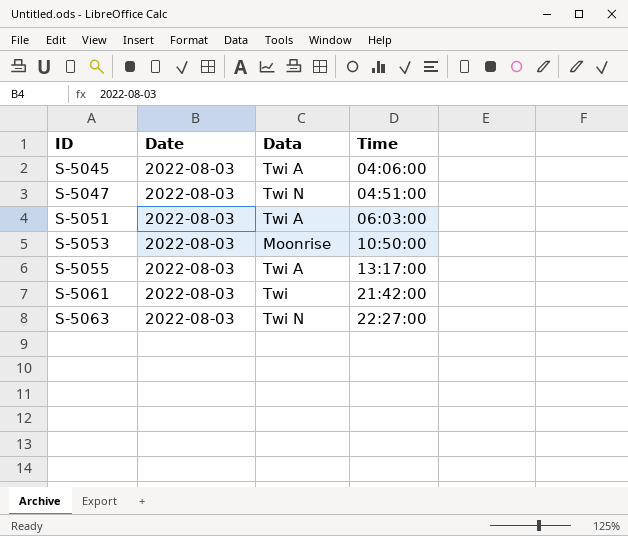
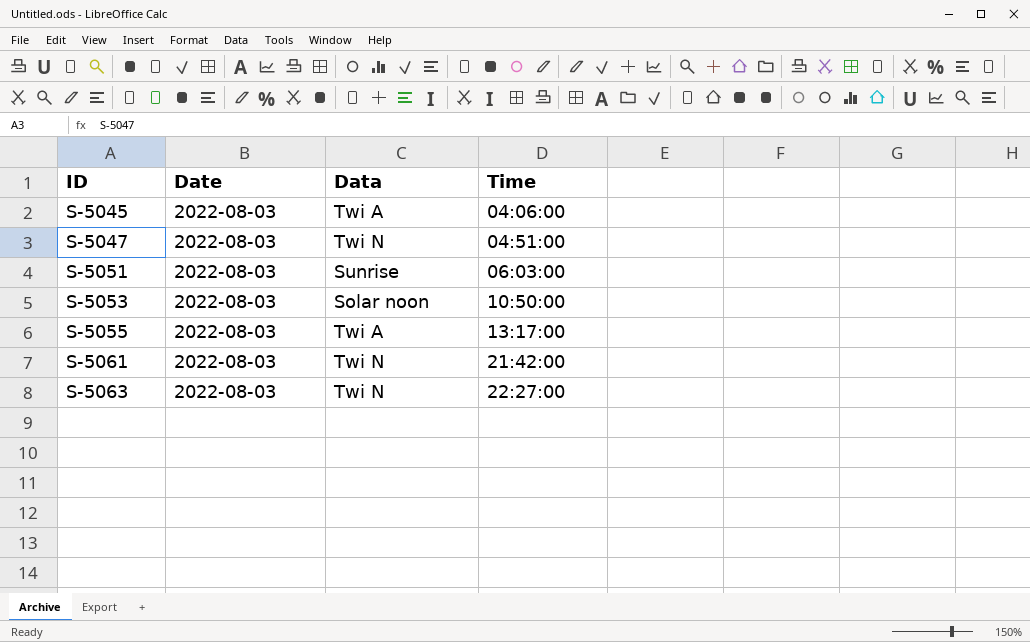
S-5051 | Data: Twi A -> Sunrise
S-5053 | Data: Moonrise -> Solar noon
S-5061 | Data: Twi -> Twi N

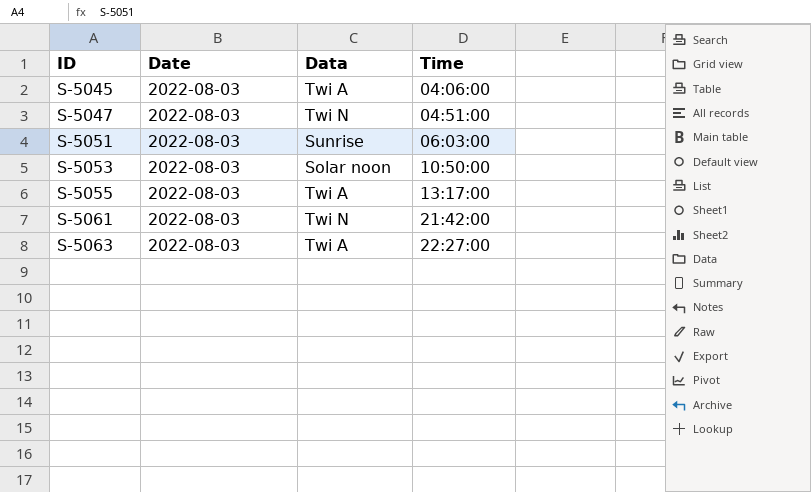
S-5063 | Data: Twi N -> Twi A

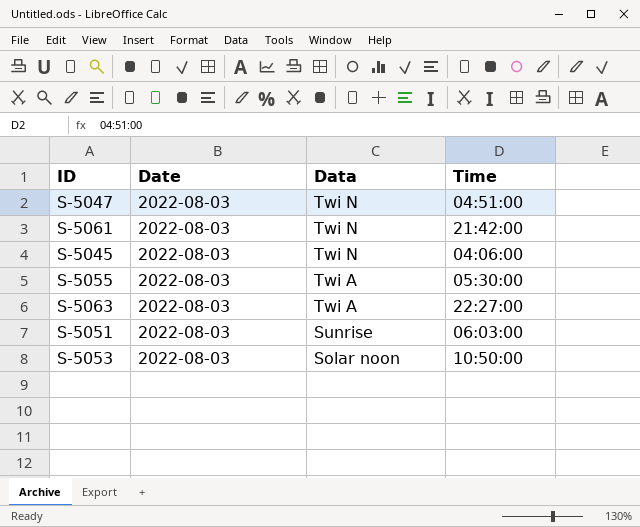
row order: ID ascending -> Data descending
S-5045 | Data: Twi A -> Twi N
S-5055 | Time: 13:17:00 -> 05:30:00

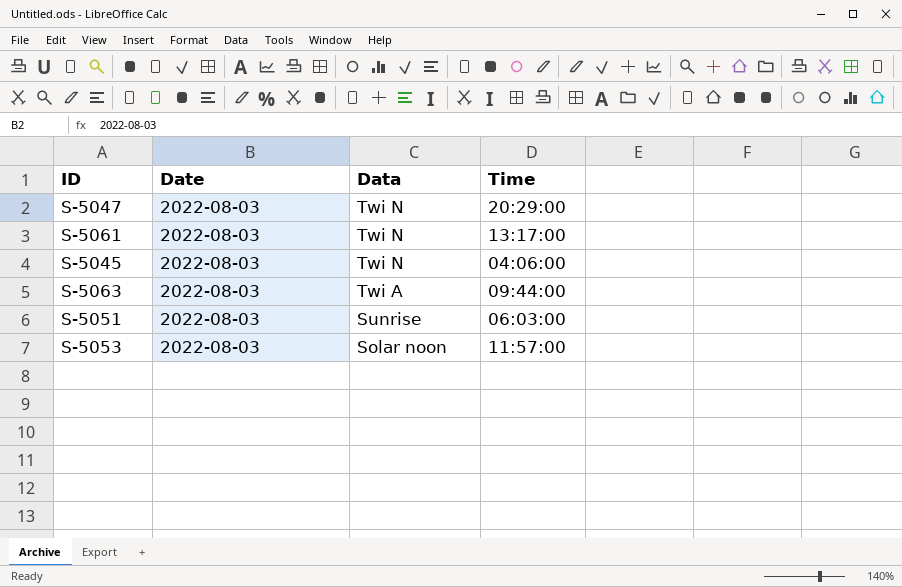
row S-5055: 2022-08-03 | Twi A | 05:30:00 -> none
S-5047 | Time: 04:51:00 -> 20:29:00
S-5061 | Time: 21:42:00 -> 13:17:00
S-5063 | Time: 22:27:00 -> 09:44:00
S-5053 | Time: 10:50:00 -> 11:57:00

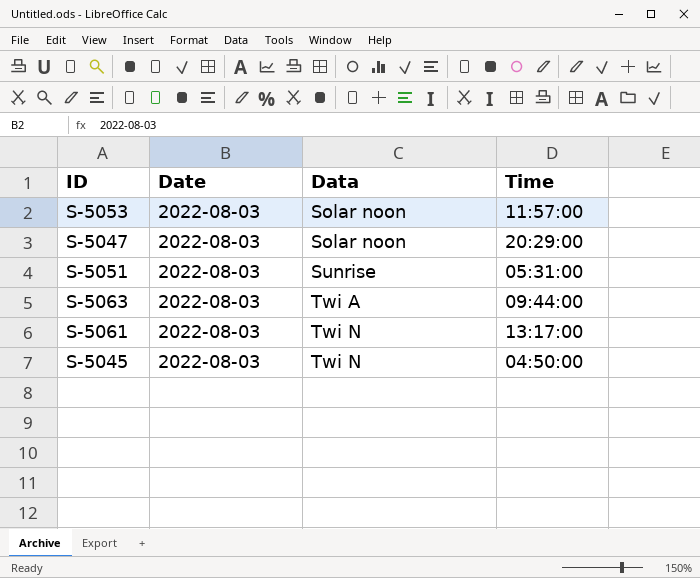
row order: Data descending -> Data ascending
S-5047 | Data: Twi N -> Solar noon
S-5051 | Time: 06:03:00 -> 05:31:00
S-5045 | Time: 04:06:00 -> 04:50:00

